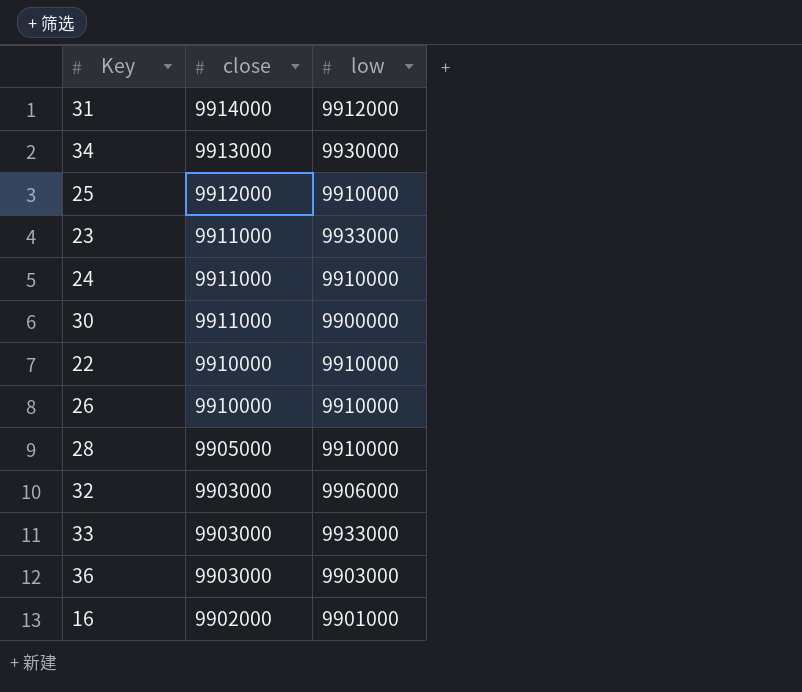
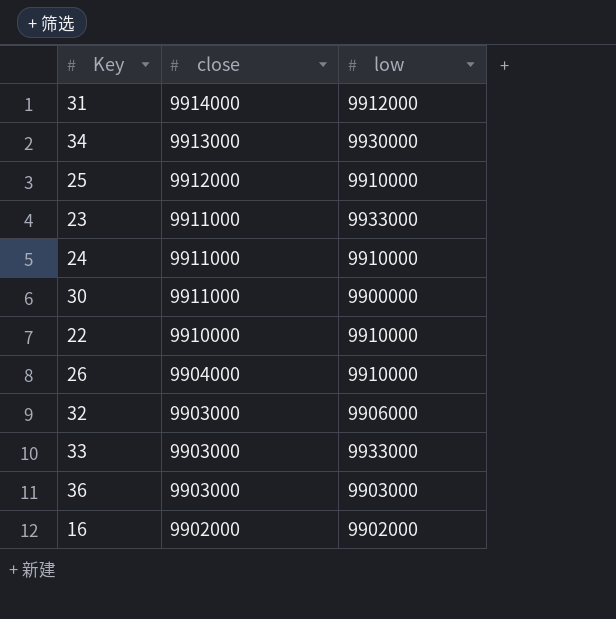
row 28: 9905000 | 9910000 -> none
26 | close: 9910000 -> 9904000
16 | low: 9901000 -> 9902000

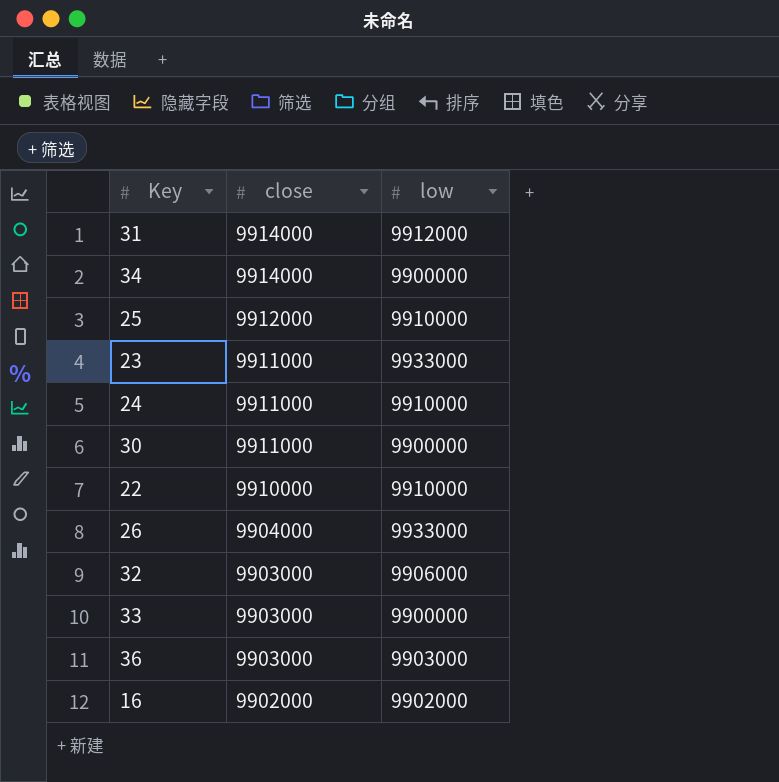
34 | close: 9913000 -> 9914000
34 | low: 9930000 -> 9900000
26 | low: 9910000 -> 9933000
33 | low: 9933000 -> 9900000

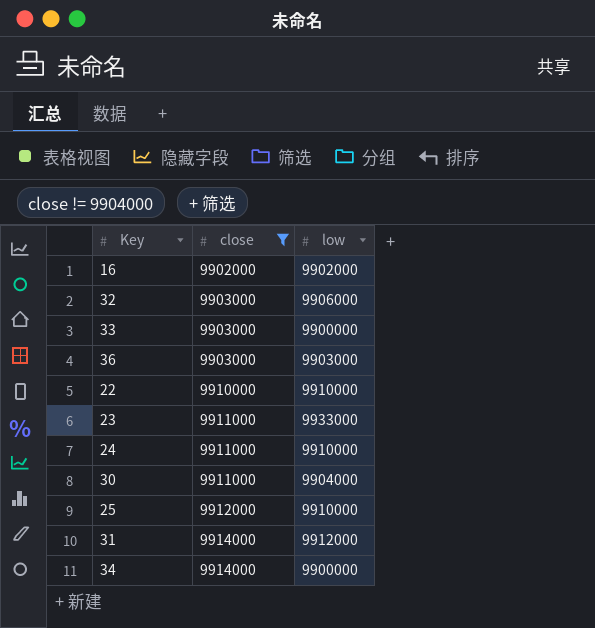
filter: none -> close != 9904000
row order: close descending -> close ascending
30 | low: 9900000 -> 9904000

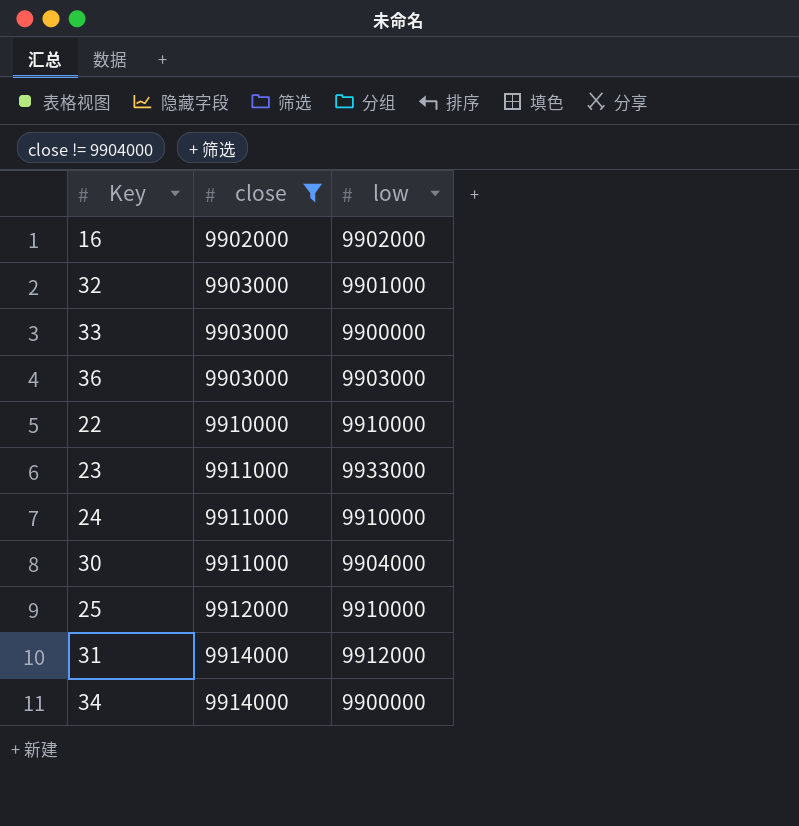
32 | low: 9906000 -> 9901000

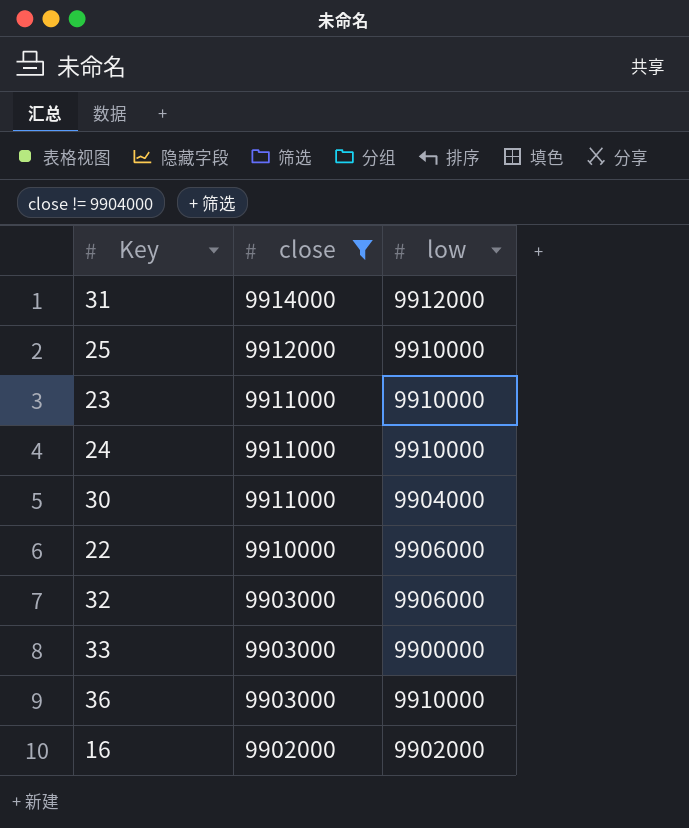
row order: close ascending -> close descending
row 34: 9914000 | 9900000 -> none
23 | low: 9933000 -> 9910000
22 | low: 9910000 -> 9906000
32 | low: 9901000 -> 9906000
36 | low: 9903000 -> 9910000

